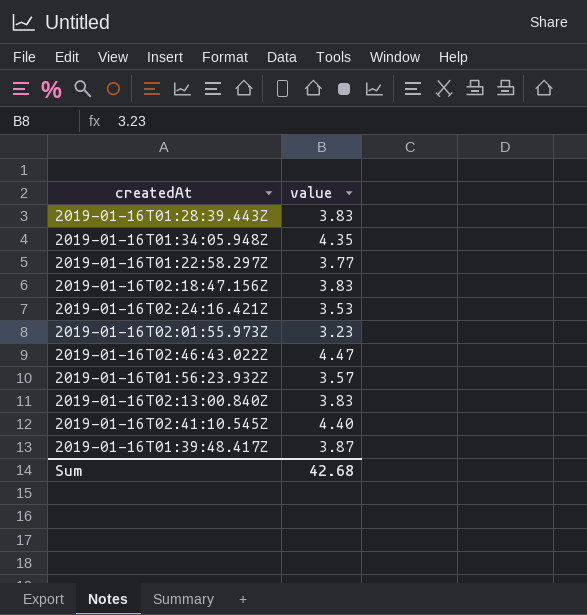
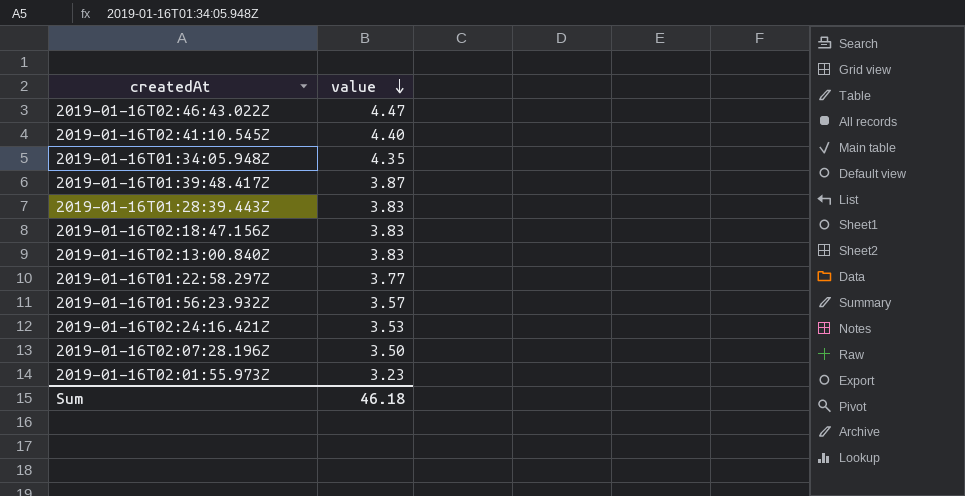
row order: none -> value descending
row 2019-01-16T02:07:28.196Z: none -> 3.50
Sum | value: 42.68 -> 46.18

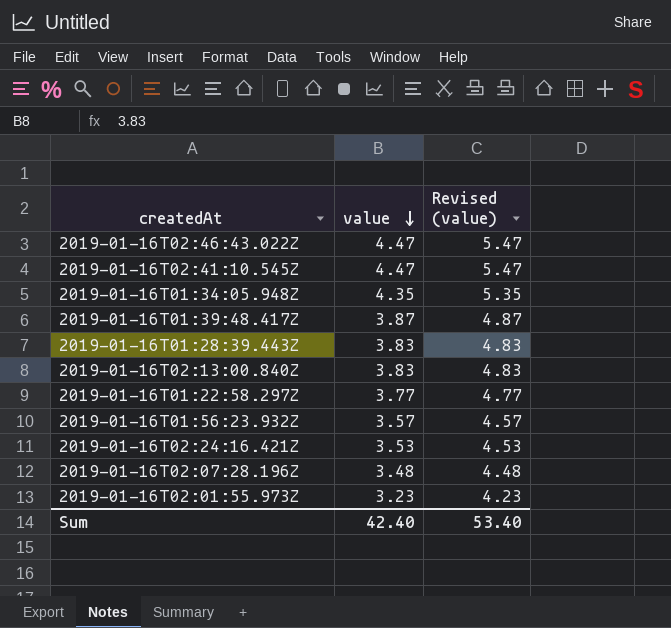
column Revised (value) | formula: none -> [value] + 1
row 2019-01-16T02:18:47.156Z: 3.83 -> none
2019-01-16T02:41:10.545Z | value: 4.40 -> 4.47
2019-01-16T02:07:28.196Z | value: 3.50 -> 3.48
Sum | value: 46.18 -> 42.40

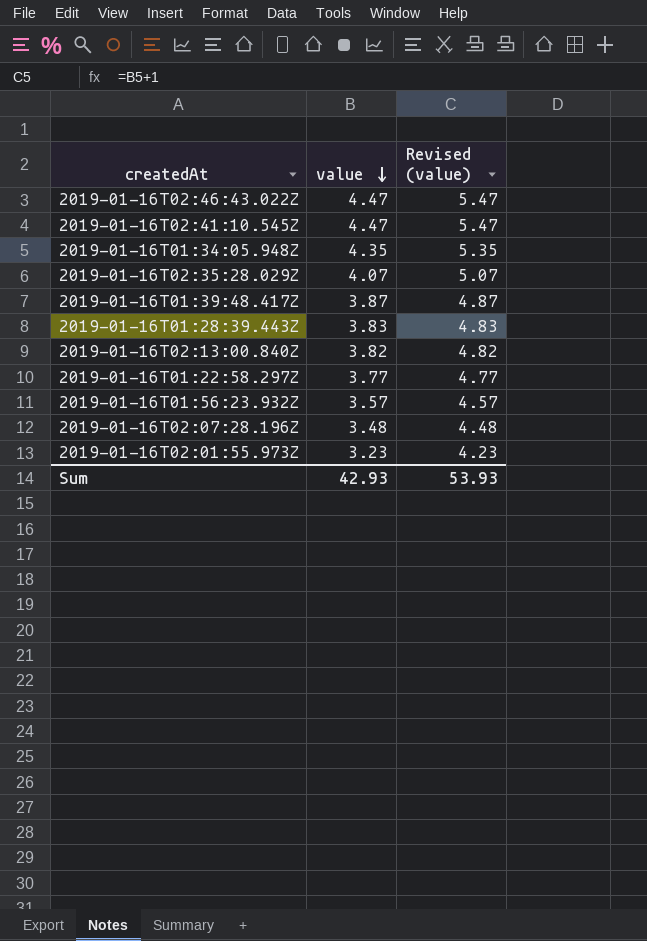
row 2019-01-16T02:24:16.421Z: 3.53 | 4.53 -> none
row 2019-01-16T02:35:28.029Z: none -> 4.07 | 5.07
2019-01-16T02:13:00.840Z | value: 3.83 -> 3.82
2019-01-16T02:13:00.840Z | Revised (value): 4.83 -> 4.82
Sum | value: 42.40 -> 42.93
Sum | Revised (value): 53.40 -> 53.93

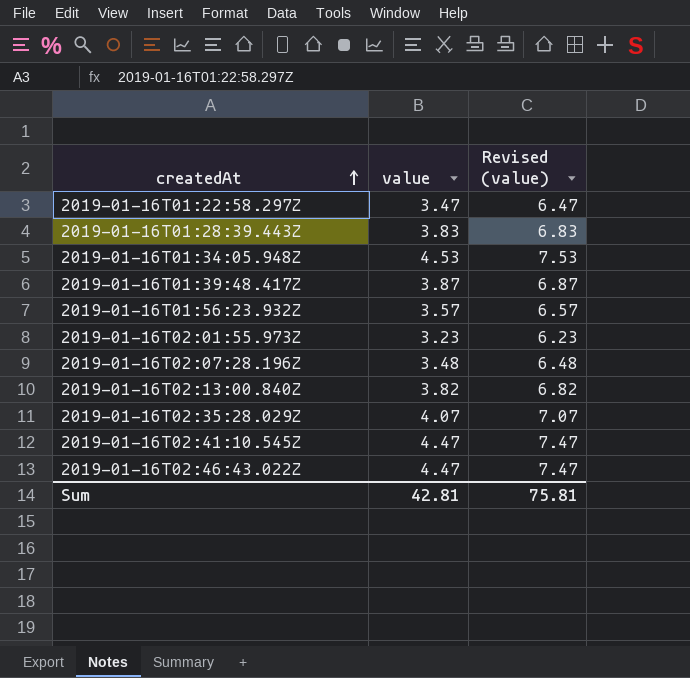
row order: value descending -> createdAt ascending
column Revised (value) | formula: [value] + 1 -> [value] + 3
2019-01-16T01:22:58.297Z | value: 3.77 -> 3.47
2019-01-16T01:34:05.948Z | value: 4.35 -> 4.53
Sum | value: 42.93 -> 42.81
Sum | Revised (value): 53.93 -> 75.81

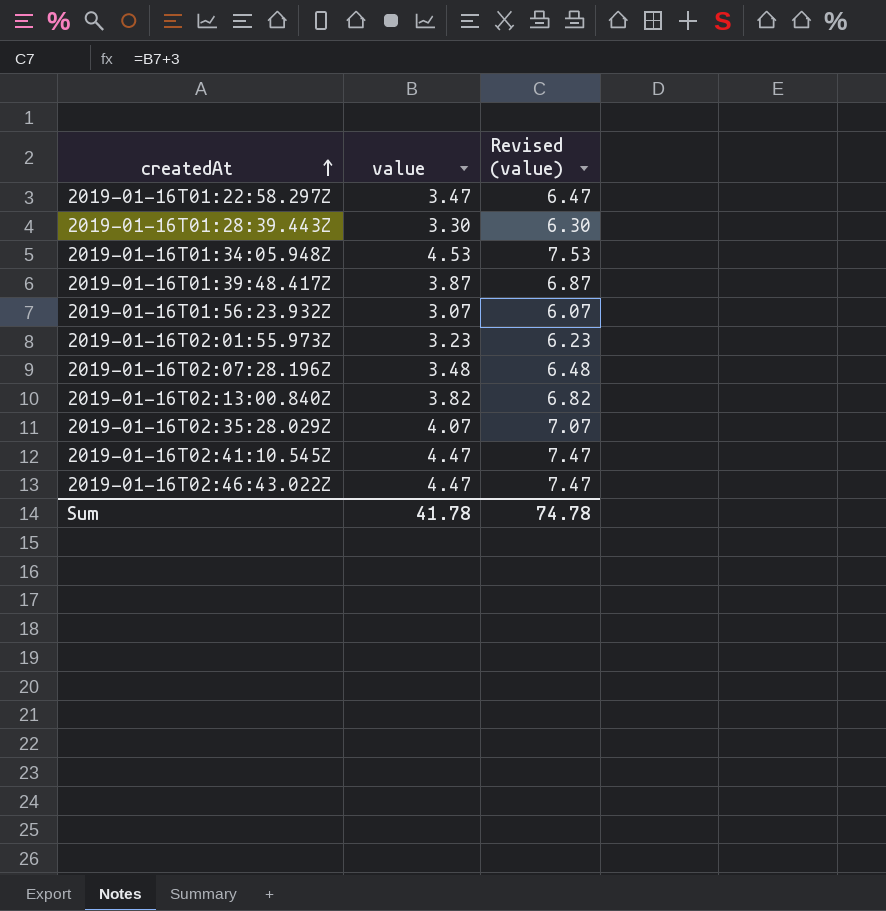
2019-01-16T01:28:39.443Z | value: 3.83 -> 3.30
2019-01-16T01:28:39.443Z | Revised (value): 6.83 -> 6.30
2019-01-16T01:56:23.932Z | value: 3.57 -> 3.07
2019-01-16T01:56:23.932Z | Revised (value): 6.57 -> 6.07
Sum | value: 42.81 -> 41.78
Sum | Revised (value): 75.81 -> 74.78

